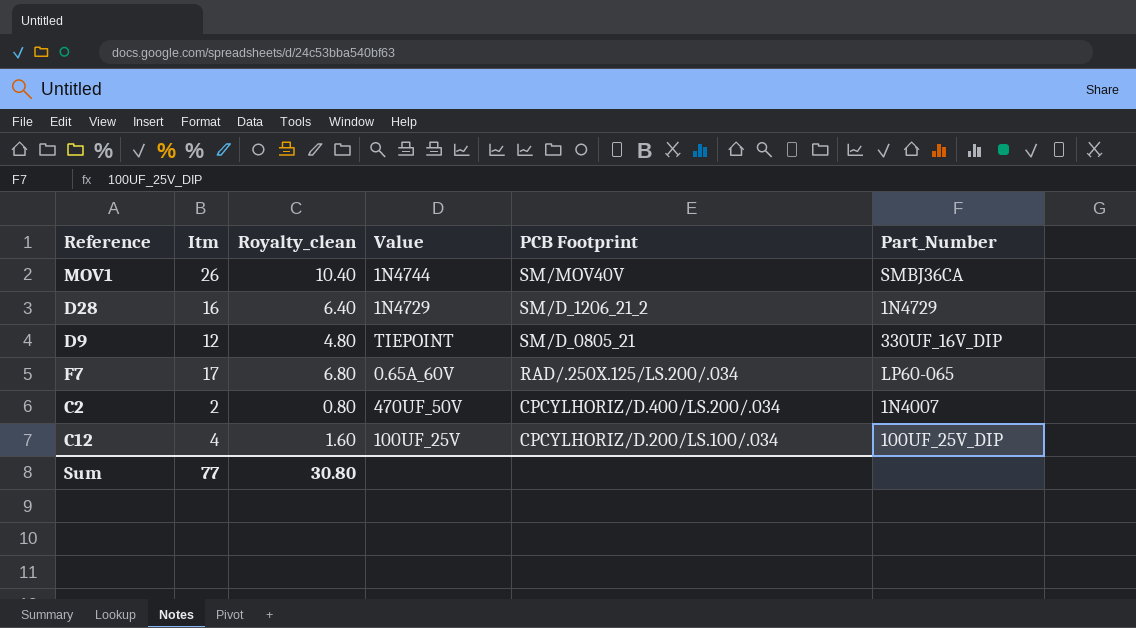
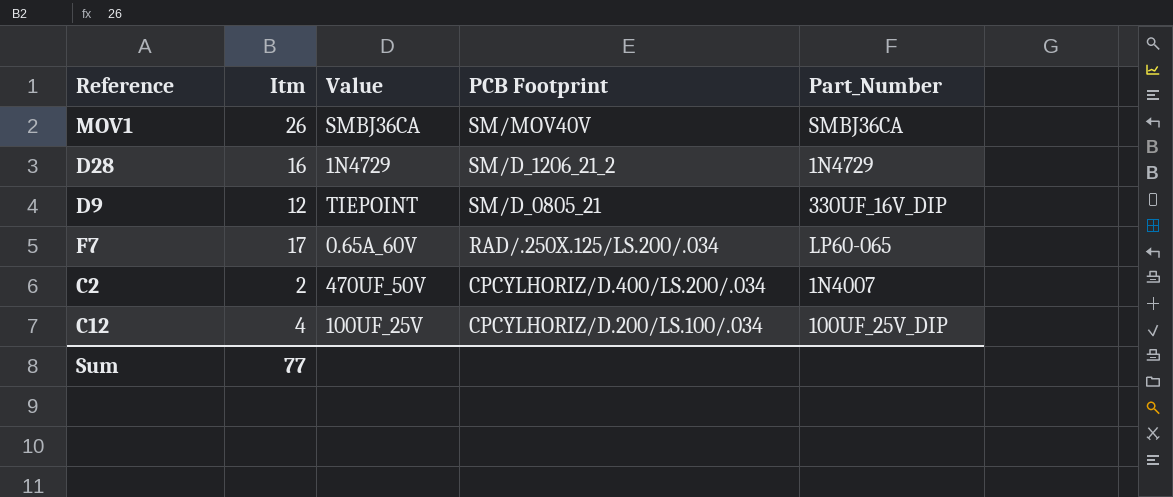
column Royalty_clean | formula: [Itm] * 0.4 -> none
MOV1 | Value: 1N4744 -> SMBJ36CA

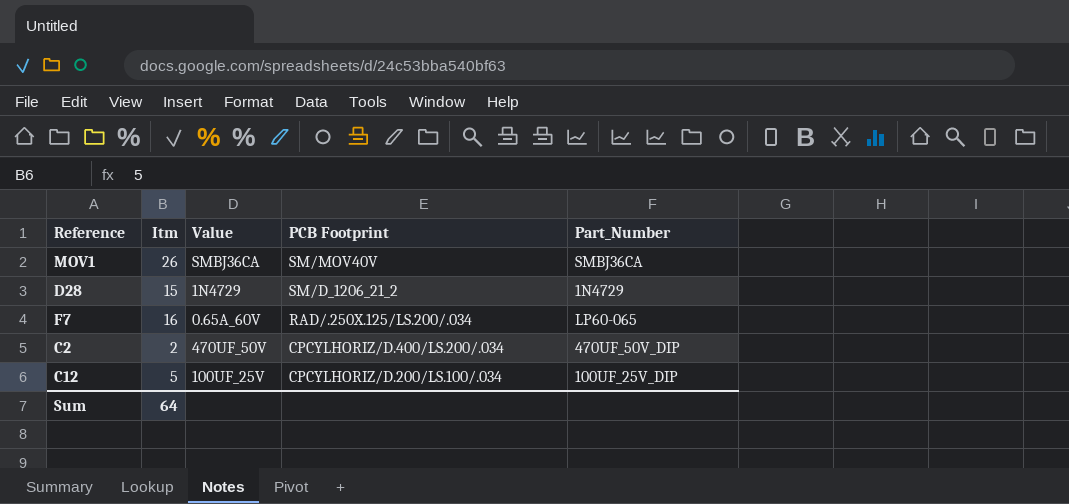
row D9: 12 | TIEPOINT | SM/D_0805_21 | 330UF_16V_DIP -> none
D28 | Itm: 16 -> 15
F7 | Itm: 17 -> 16
C2 | Part_Number: 1N4007 -> 470UF_50V_DIP
C12 | Itm: 4 -> 5
Sum | Itm: 77 -> 64

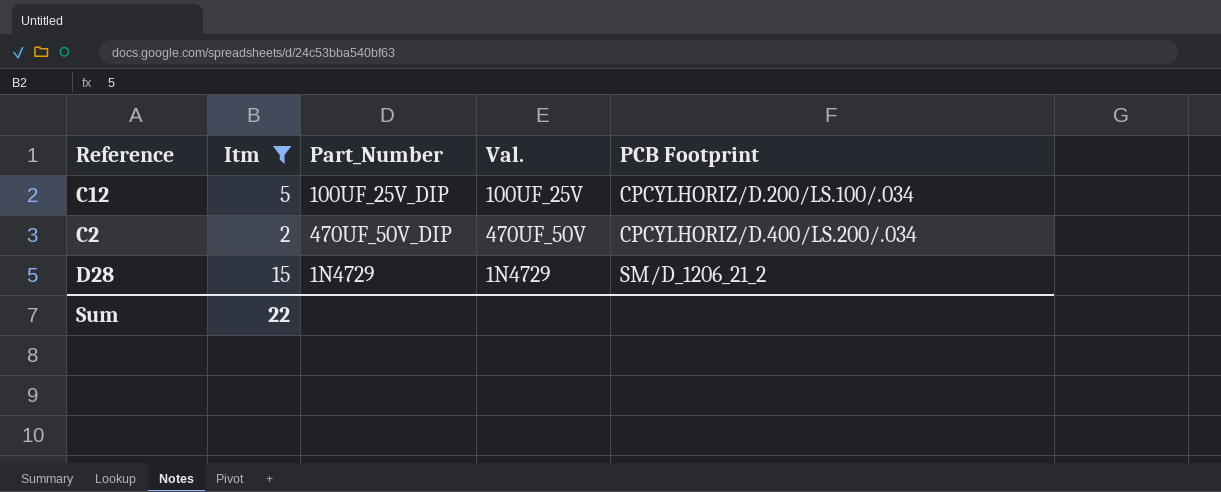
filter: none -> Itm <= 15
row order: PCB Footprint descending -> PCB Footprint ascending
column Part_Number | position: 5 -> 3
column name: Value -> Val.
Sum | Itm: 64 -> 22

